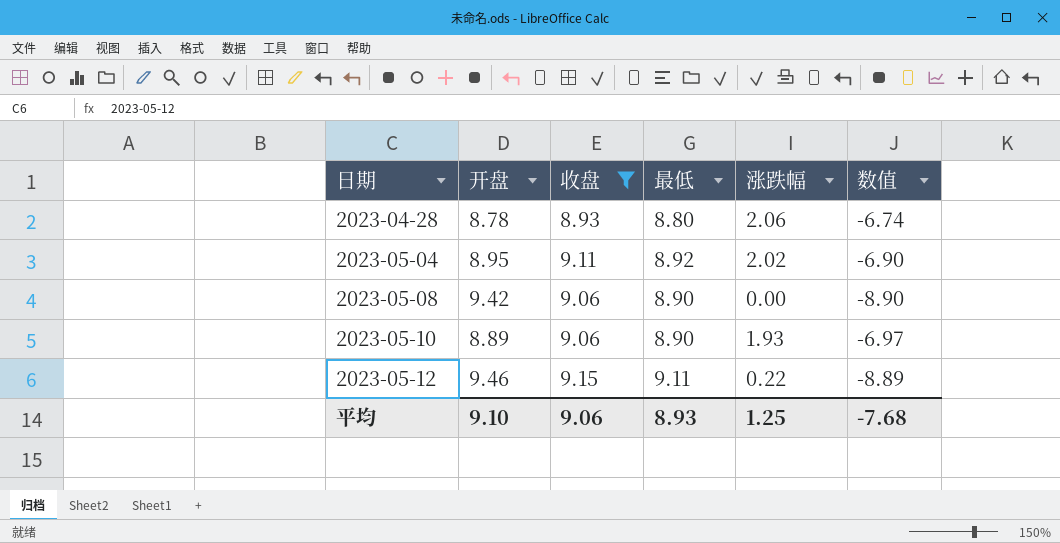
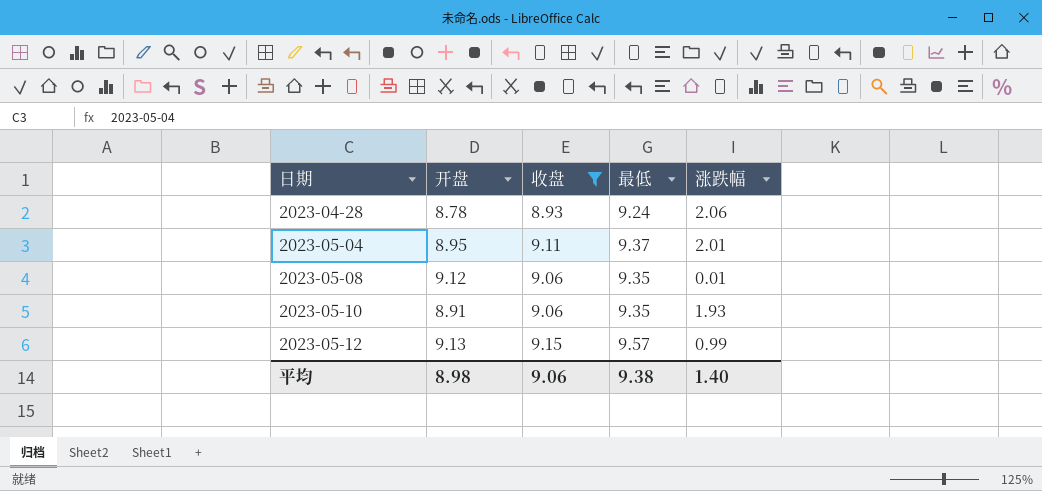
column 数值 | formula: [涨跌幅] - [最低] -> none
2023-04-28 | 最低: 8.80 -> 9.24
2023-05-04 | 最低: 8.92 -> 9.37
2023-05-04 | 涨跌幅: 2.02 -> 2.01
2023-05-08 | 开盘: 9.42 -> 9.12
2023-05-08 | 最低: 8.90 -> 9.35
2023-05-08 | 涨跌幅: 0.00 -> 0.01
2023-05-10 | 开盘: 8.89 -> 8.91
2023-05-10 | 最低: 8.90 -> 9.35
2023-05-12 | 开盘: 9.46 -> 9.13
2023-05-12 | 最低: 9.11 -> 9.57
2023-05-12 | 涨跌幅: 0.22 -> 0.99
平均 | 开盘: 9.10 -> 8.98
平均 | 最低: 8.93 -> 9.38
平均 | 涨跌幅: 1.25 -> 1.40

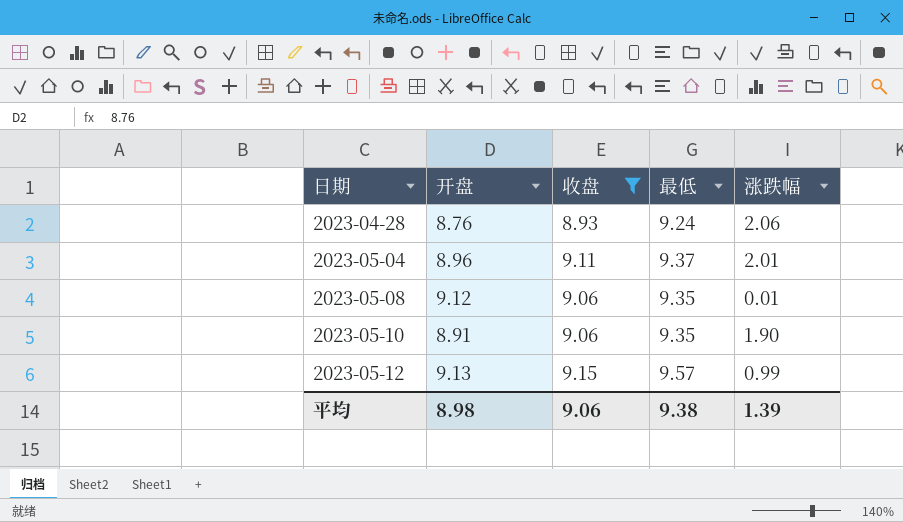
2023-04-28 | 开盘: 8.78 -> 8.76
2023-05-04 | 开盘: 8.95 -> 8.96
2023-05-10 | 涨跌幅: 1.93 -> 1.90
平均 | 涨跌幅: 1.40 -> 1.39

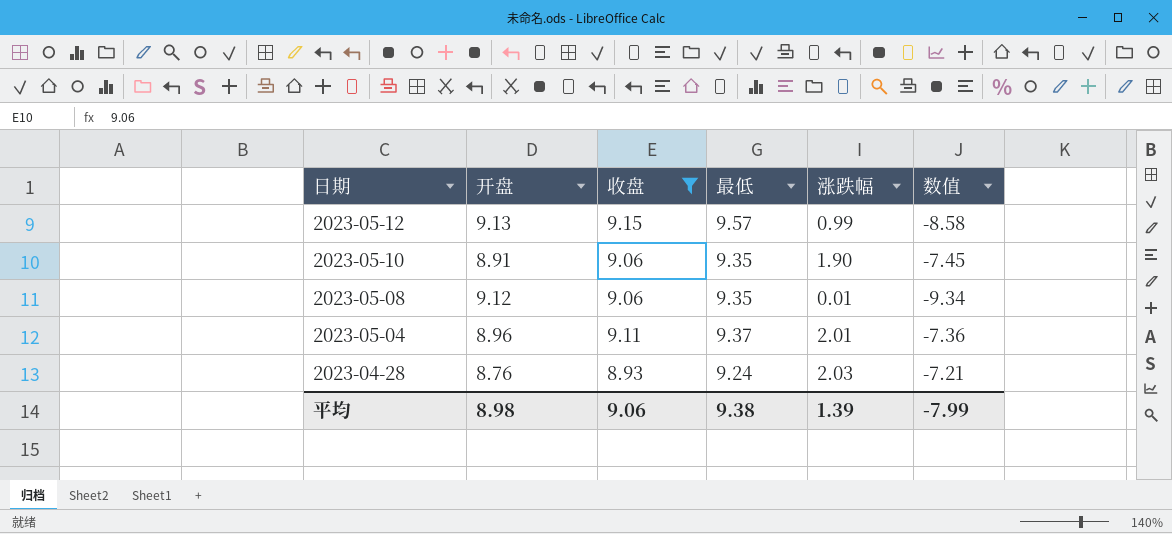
row order: 日期 ascending -> 日期 descending
column 数值 | formula: none -> [涨跌幅] - [最低]
2023-04-28 | 涨跌幅: 2.06 -> 2.03

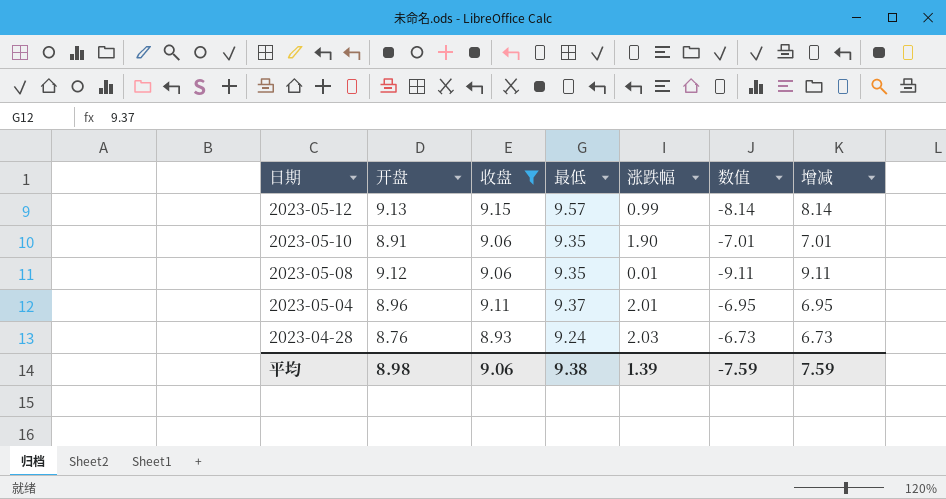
column 数值 | formula: [涨跌幅] - [最低] -> [涨跌幅] - [开盘]
column 增减 | formula: none -> [开盘] - [涨跌幅]
平均 | 数值: -7.99 -> -7.59

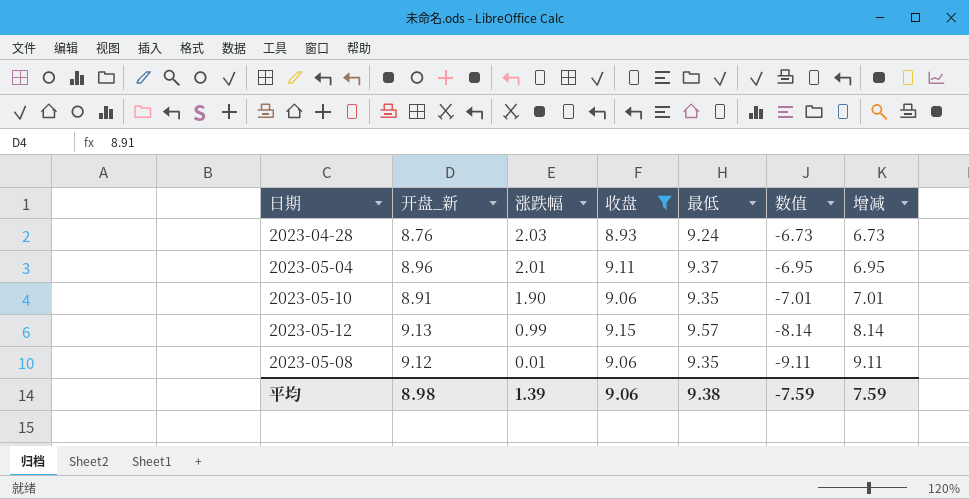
row order: 日期 descending -> 涨跌幅 descending
column name: 开盘 -> 开盘_新
column 涨跌幅 | position: 5 -> 3

